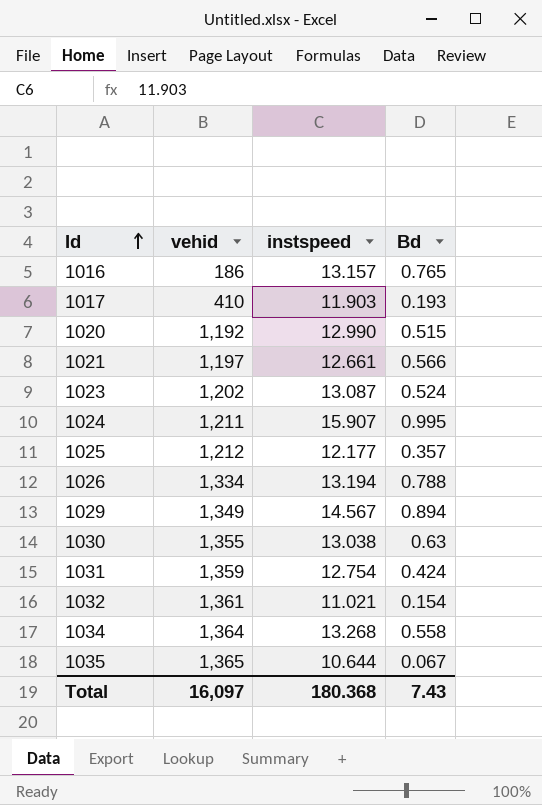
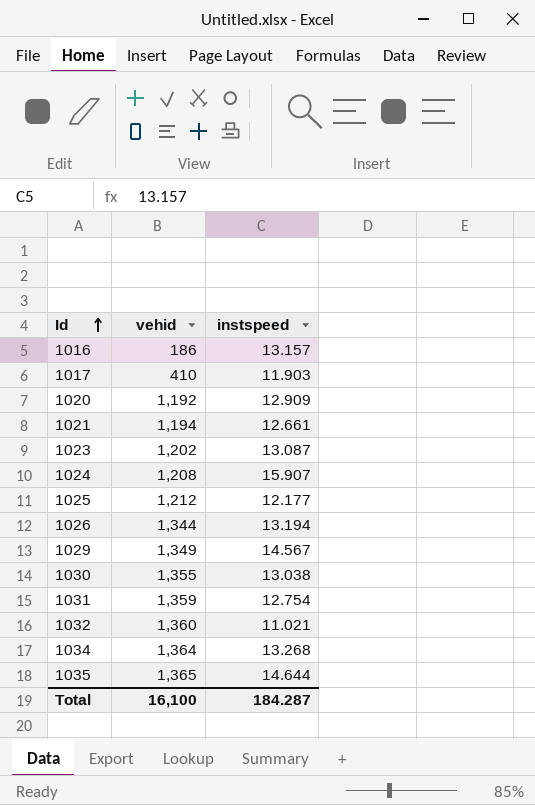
column Bd | position: 4 -> none
1020 | instspeed: 12.990 -> 12.909
1021 | vehid: 1,197 -> 1,194
1024 | vehid: 1,211 -> 1,208
1026 | vehid: 1,334 -> 1,344
1032 | vehid: 1,361 -> 1,360
1035 | instspeed: 10.644 -> 14.644
Total | vehid: 16,097 -> 16,100
Total | instspeed: 180.368 -> 184.287

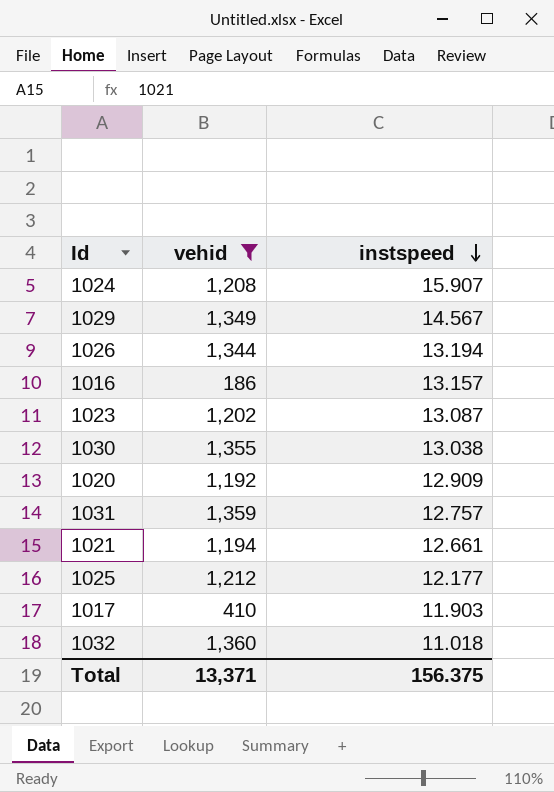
filter: none -> vehid <= 1,360
row order: Id ascending -> instspeed descending
1031 | instspeed: 12.754 -> 12.757
1032 | instspeed: 11.021 -> 11.018
Total | vehid: 16,100 -> 13,371
Total | instspeed: 184.287 -> 156.375

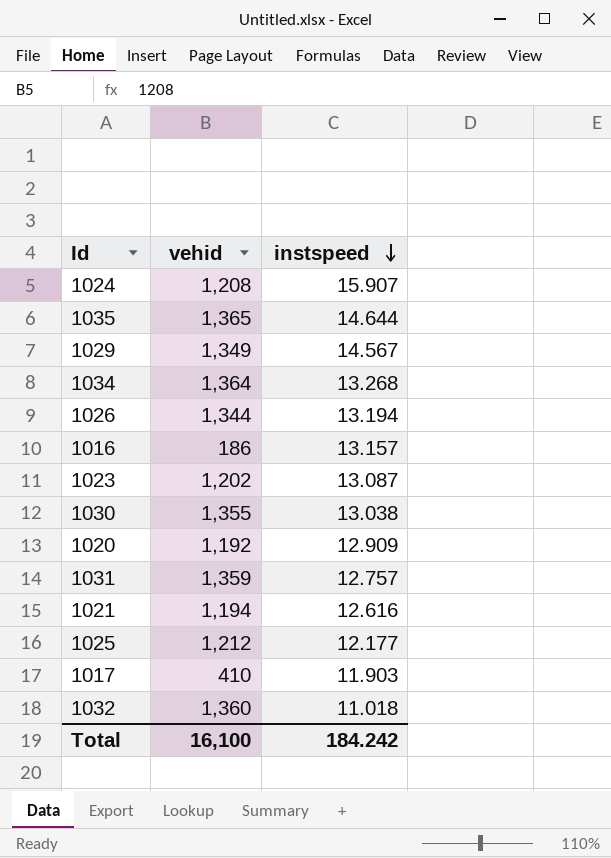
filter: vehid <= 1,360 -> none
1021 | instspeed: 12.661 -> 12.616
Total | vehid: 13,371 -> 16,100
Total | instspeed: 156.375 -> 184.242

